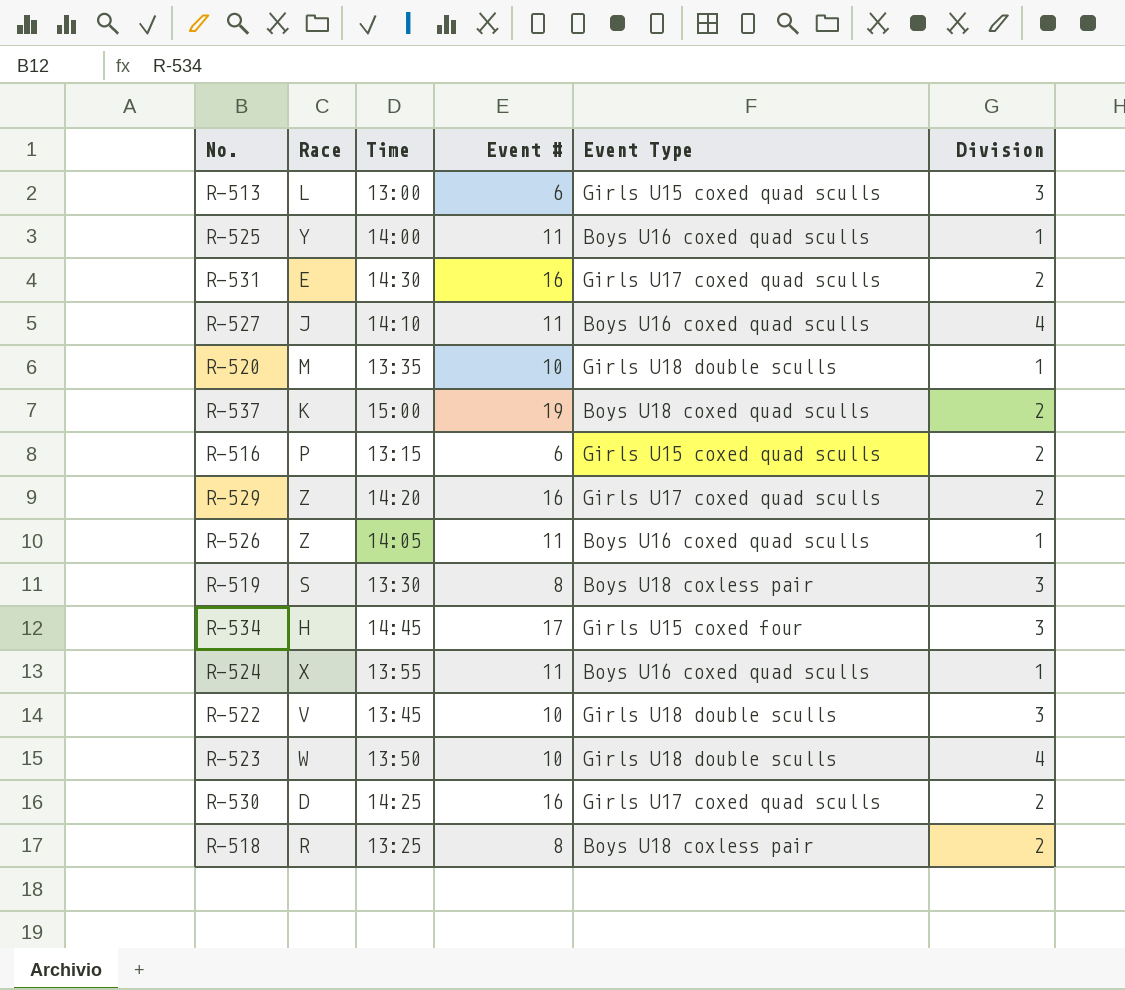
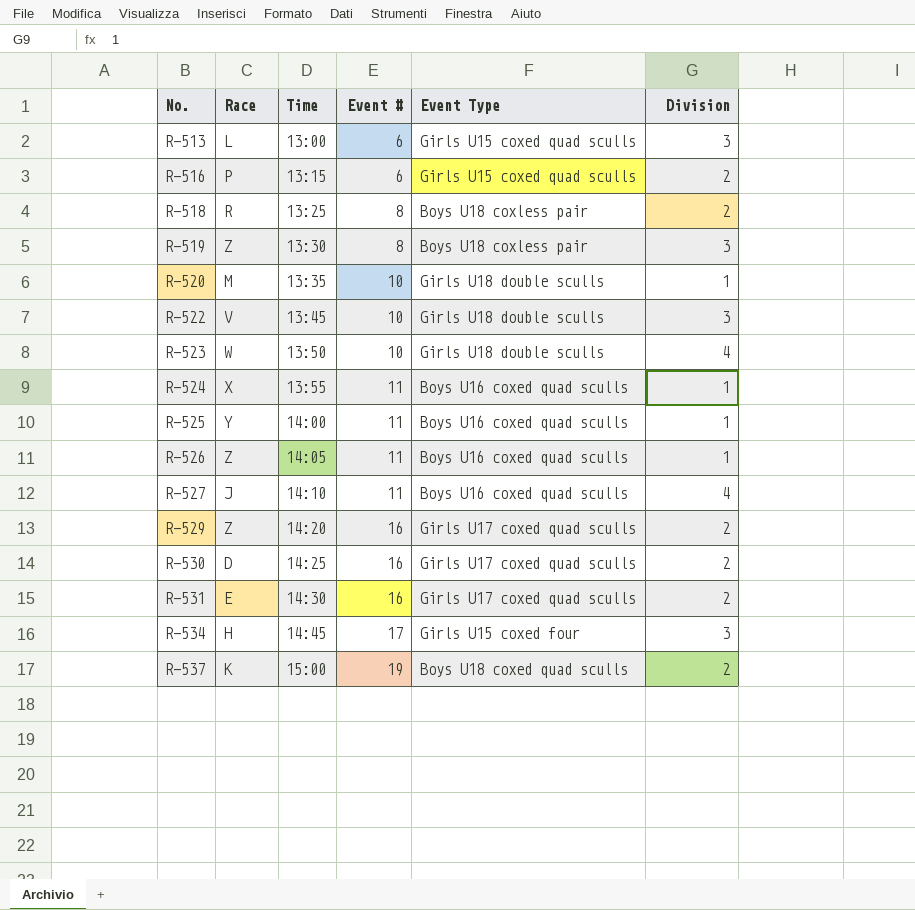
row order: none -> No. ascending
R-519 | Race: S -> Z

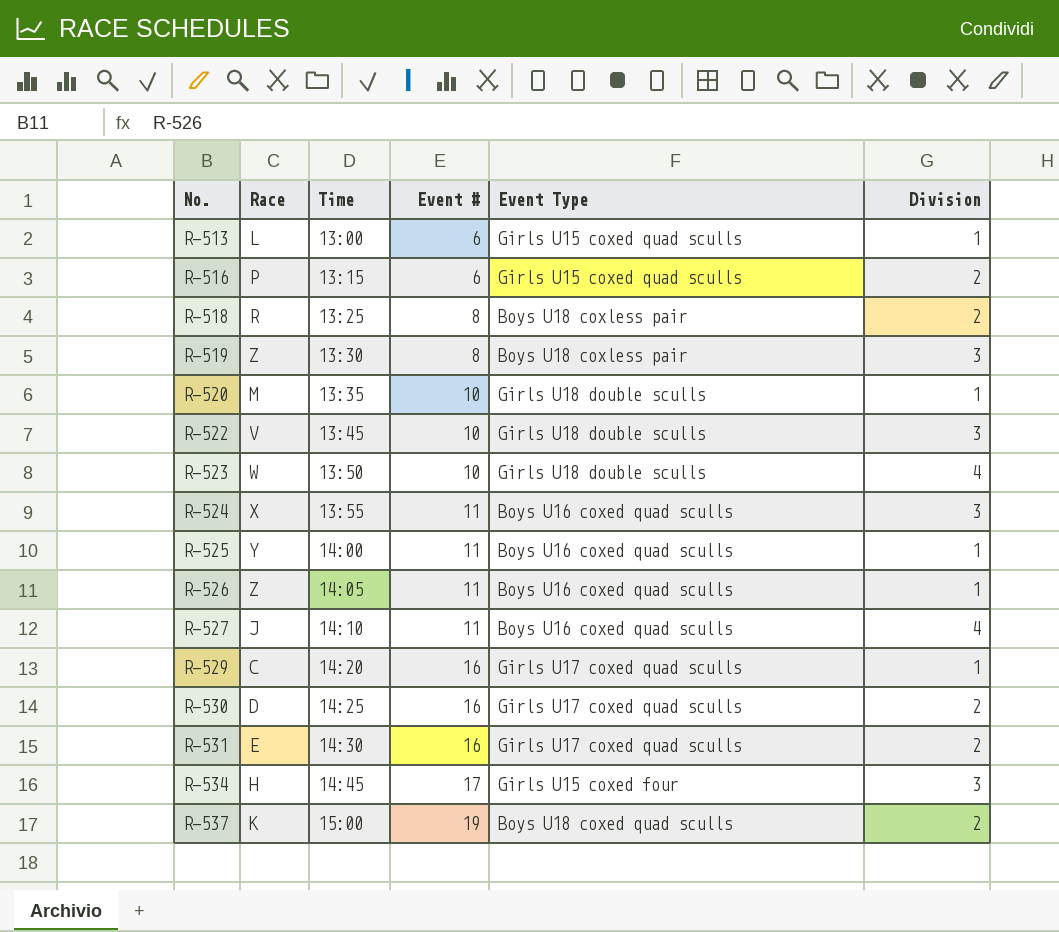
R-513 | Division: 3 -> 1
R-524 | Division: 1 -> 3
R-529 | Race: Z -> C
R-529 | Division: 2 -> 1

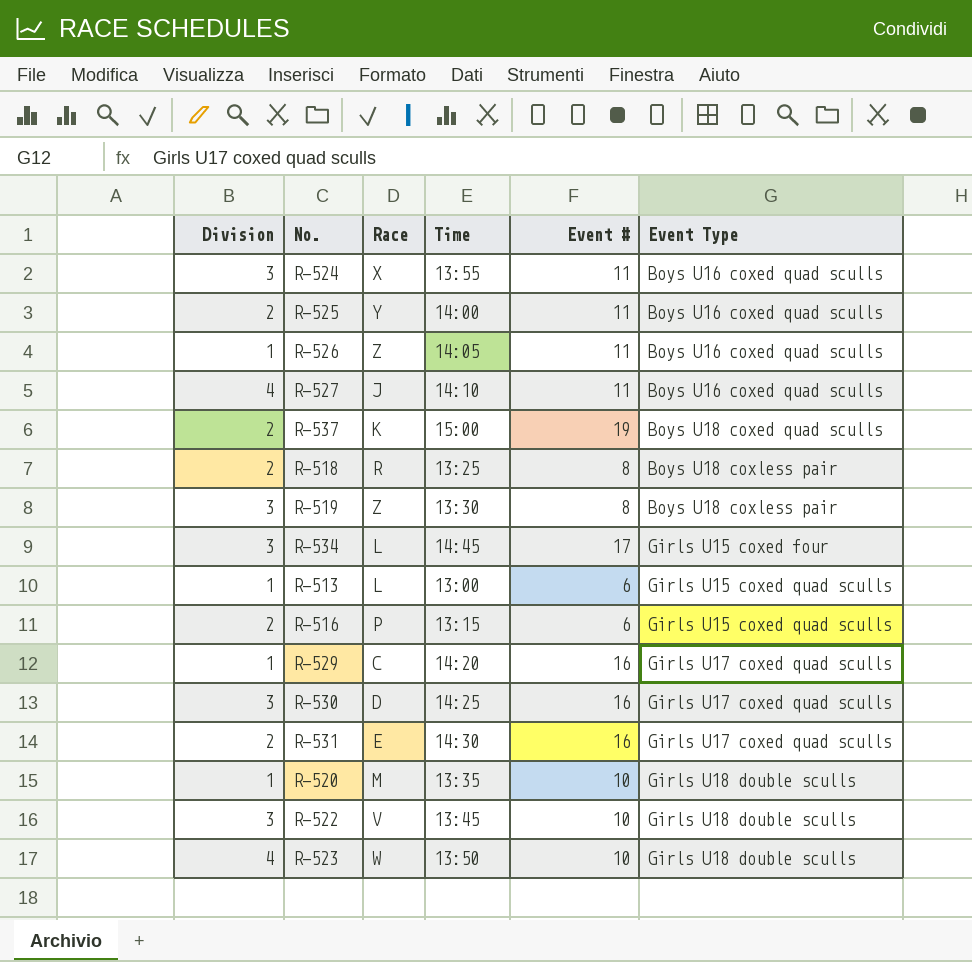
row order: No. ascending -> Event Type ascending
column Division | position: 6 -> 1
R-525 | Division: 1 -> 2
R-534 | Race: H -> L
R-530 | Division: 2 -> 3

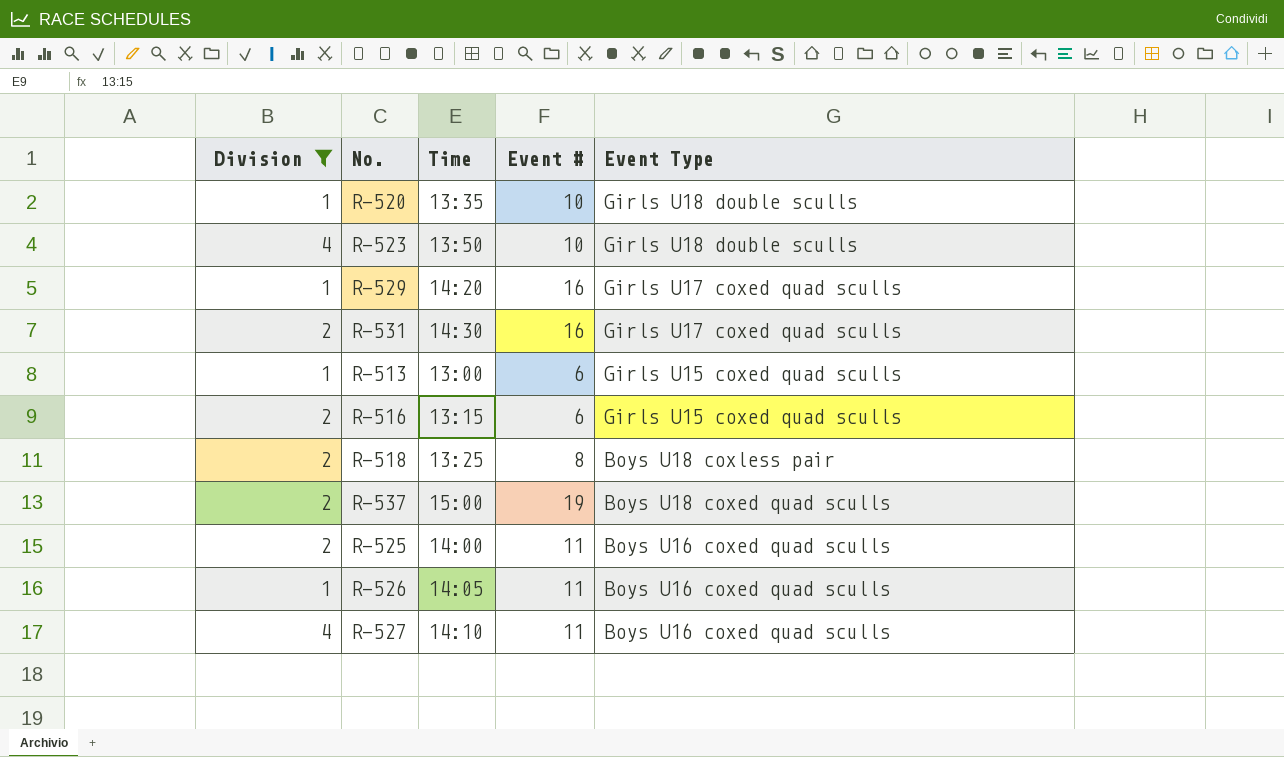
filter: none -> Division != 3
row order: Event Type ascending -> Event Type descending
column Race | position: 3 -> none

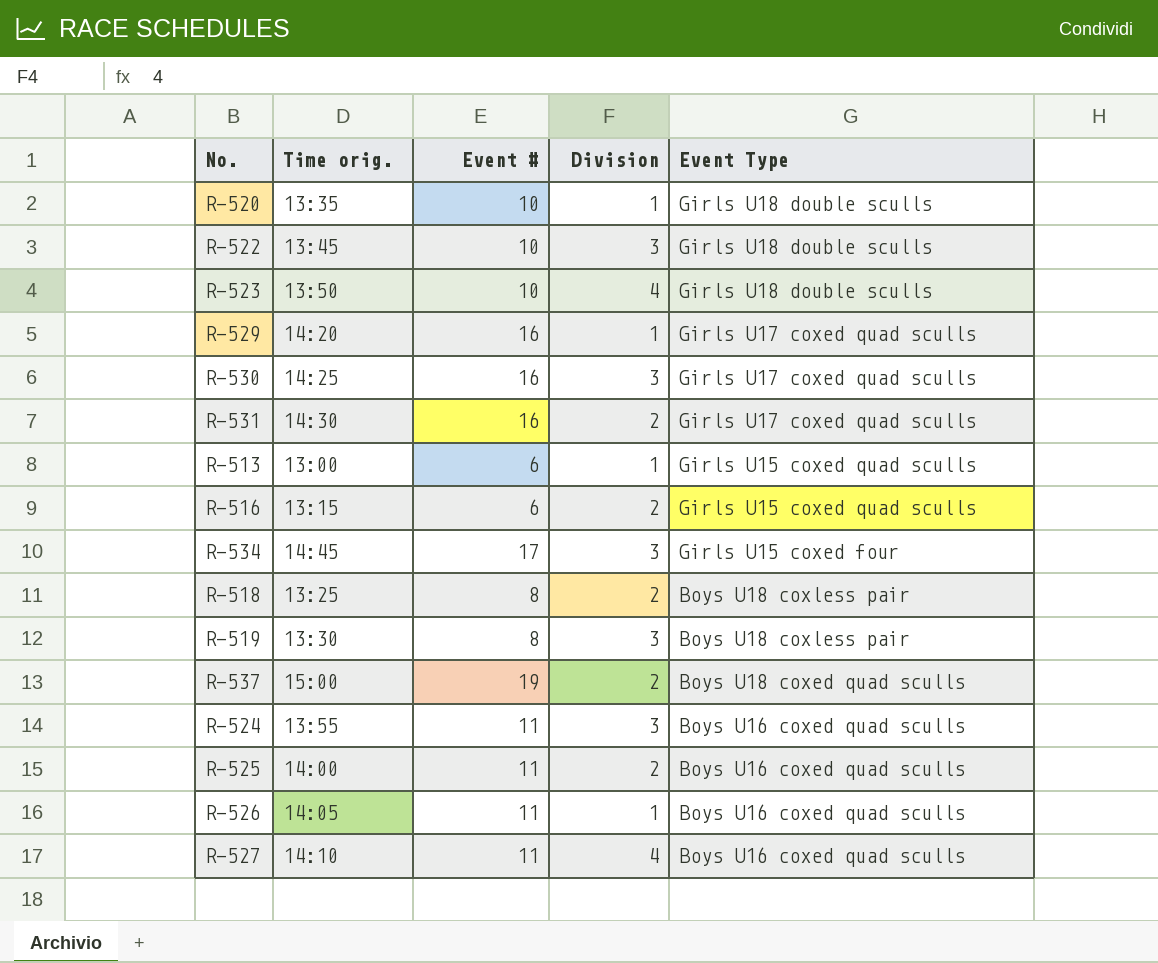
filter: Division != 3 -> none
column name: Time -> Time orig.
column Division | position: 1 -> 4

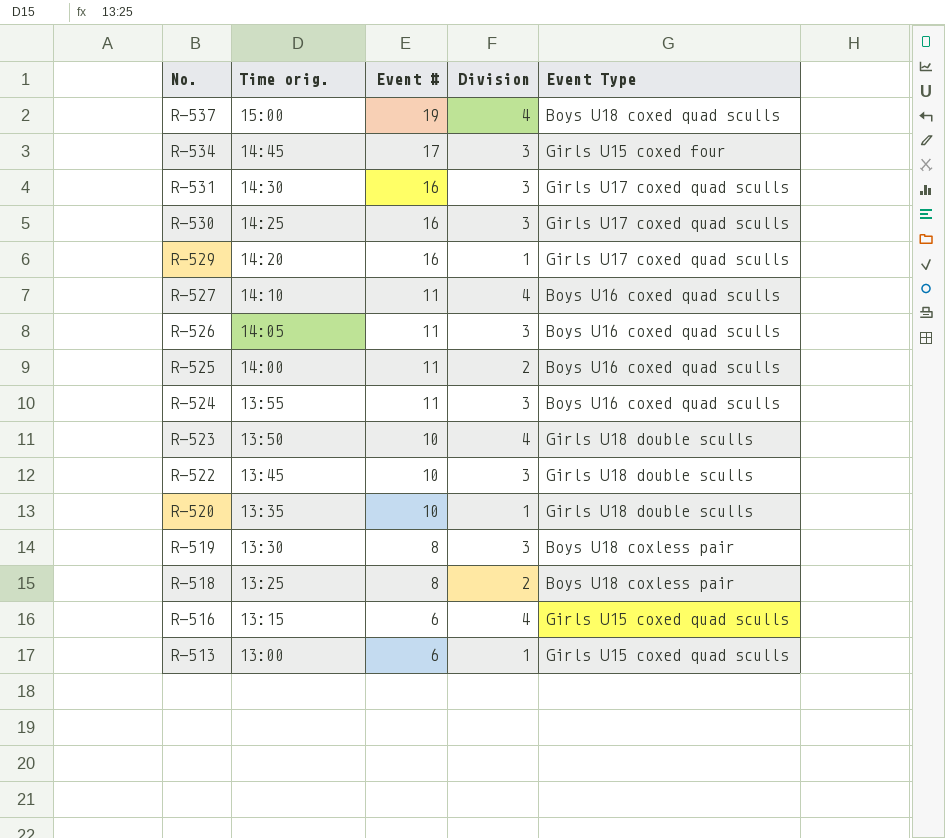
row order: Event Type descending -> No. descending
R-537 | Division: 2 -> 4
R-531 | Division: 2 -> 3
R-526 | Division: 1 -> 3
R-516 | Division: 2 -> 4

